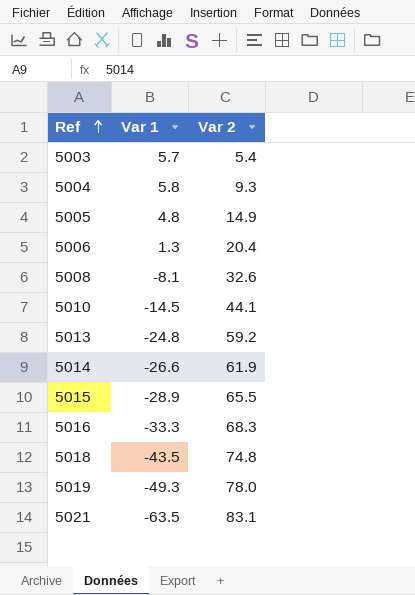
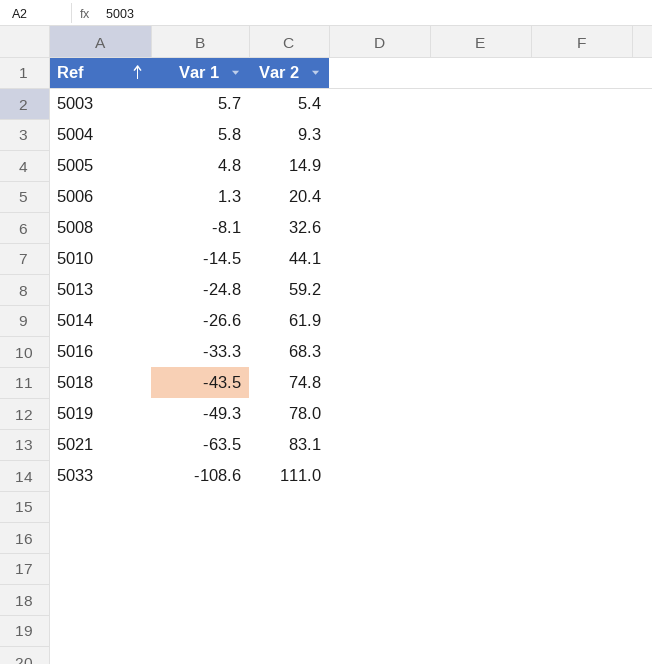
row 5015: -28.9 | 65.5 -> none
row 5033: none -> -108.6 | 111.0

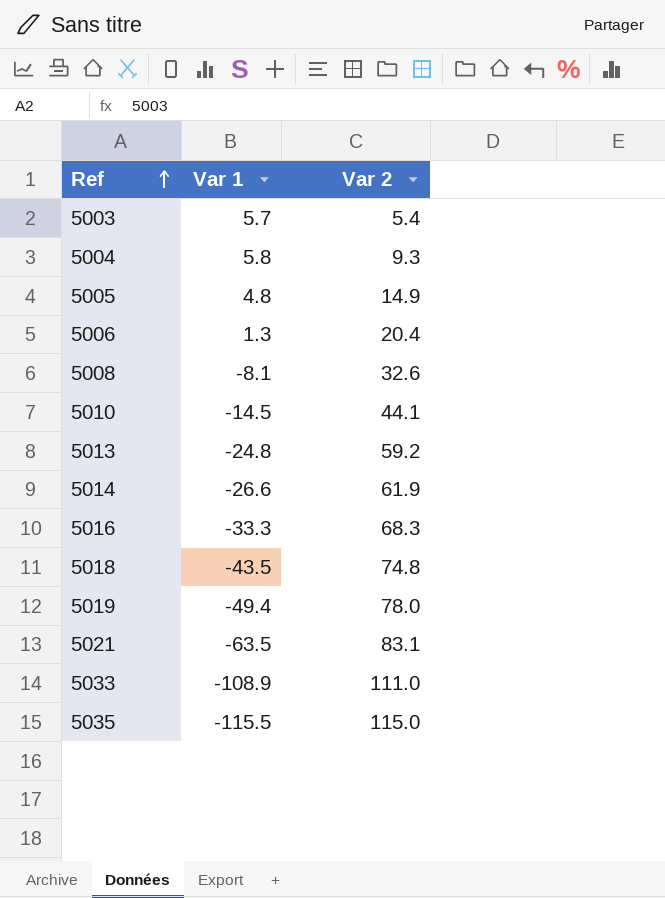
5019 | Var 1: -49.3 -> -49.4
5033 | Var 1: -108.6 -> -108.9
row 5035: none -> -115.5 | 115.0

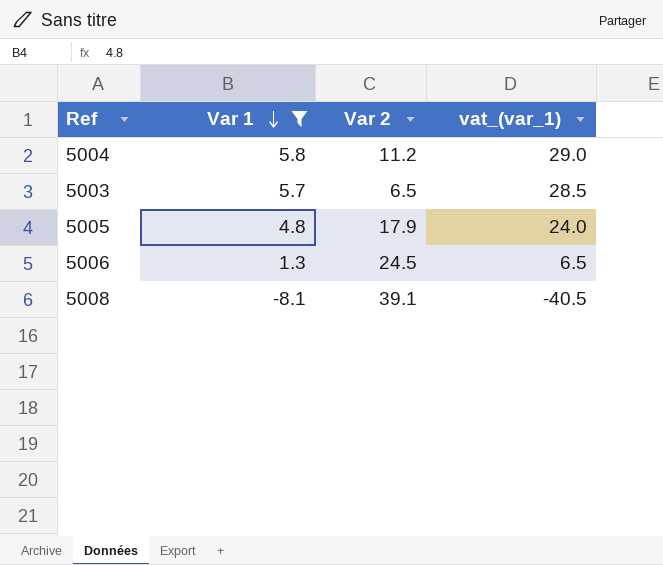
filter: none -> Var 1 >= -8.1
row order: Ref ascending -> Var 1 descending
column vat_(var_1) | formula: none -> [Var 1] * 5
5004 | Var 2: 9.3 -> 11.2
5003 | Var 2: 5.4 -> 6.5
5005 | Var 2: 14.9 -> 17.9
5006 | Var 2: 20.4 -> 24.5
5008 | Var 2: 32.6 -> 39.1

